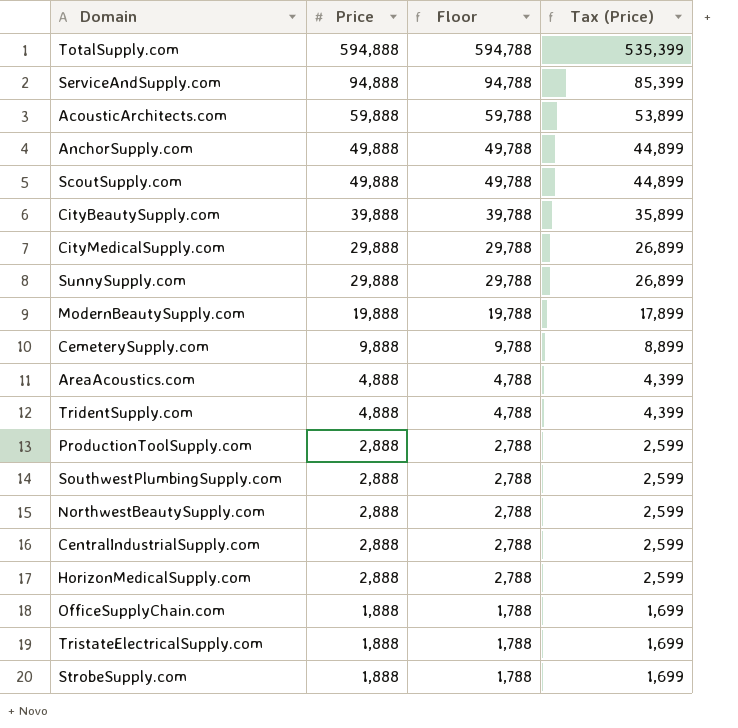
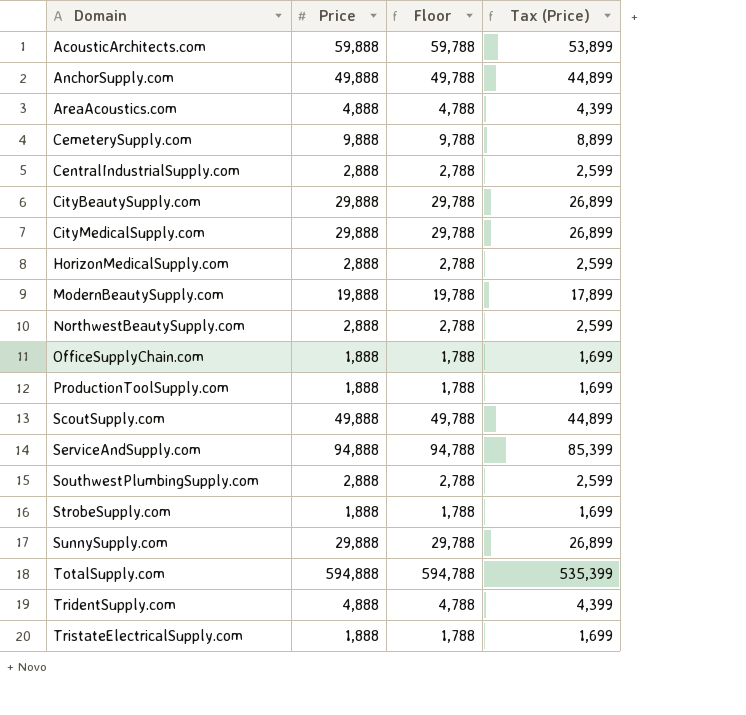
row order: Price descending -> Domain ascending
CityBeautySupply.com | Price: 39,888 -> 29,888
CityBeautySupply.com | Floor: 39,788 -> 29,788
CityBeautySupply.com | Tax (Price): 35,899 -> 26,899
ProductionToolSupply.com | Price: 2,888 -> 1,888
ProductionToolSupply.com | Floor: 2,788 -> 1,788
ProductionToolSupply.com | Tax (Price): 2,599 -> 1,699

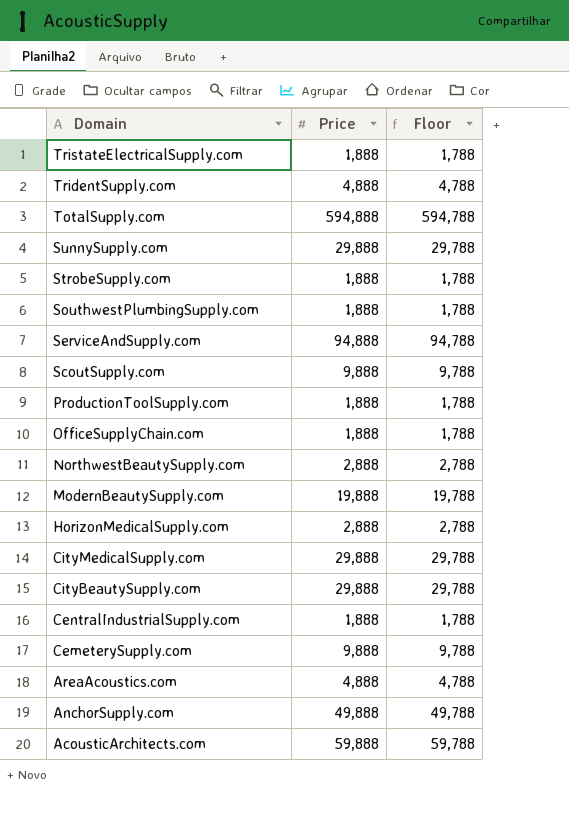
row order: Domain ascending -> Domain descending
column Tax (Price) | formula: [Price] * 0.9 -> none
SouthwestPlumbingSupply.com | Price: 2,888 -> 1,888
SouthwestPlumbingSupply.com | Floor: 2,788 -> 1,788
ScoutSupply.com | Price: 49,888 -> 9,888
ScoutSupply.com | Floor: 49,788 -> 9,788
CentralIndustrialSupply.com | Price: 2,888 -> 1,888
CentralIndustrialSupply.com | Floor: 2,788 -> 1,788

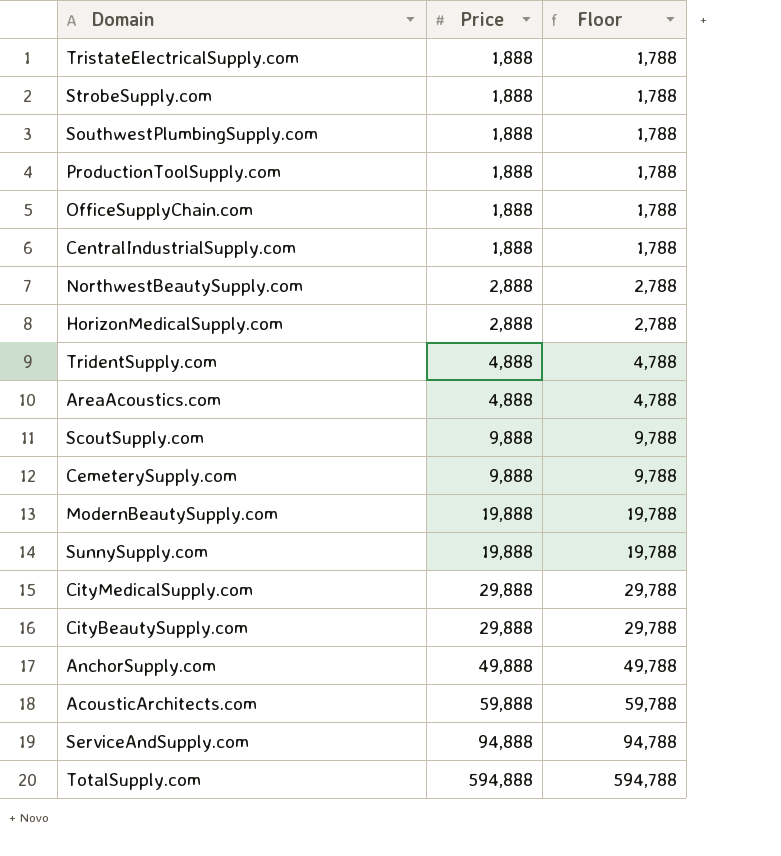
row order: Domain descending -> Price ascending
SunnySupply.com | Price: 29,888 -> 19,888
SunnySupply.com | Floor: 29,788 -> 19,788

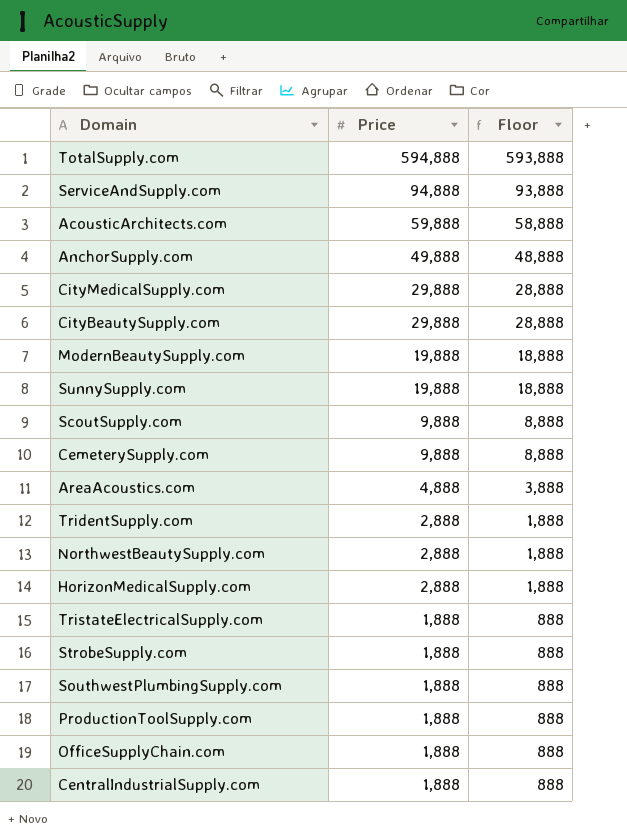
row order: Price ascending -> Price descending
column Floor | formula: [Price] - 100 -> [Price] - 1000
TridentSupply.com | Price: 4,888 -> 2,888

